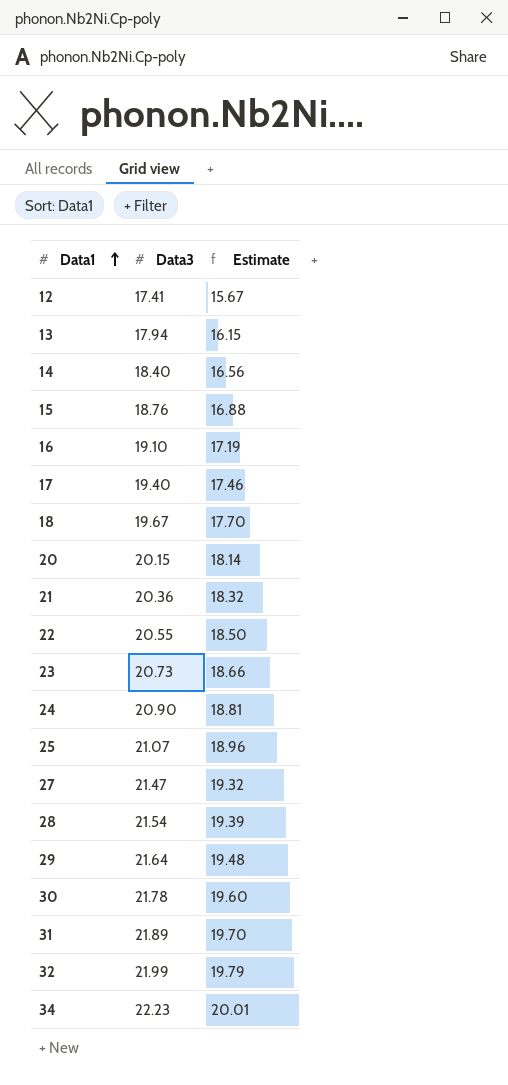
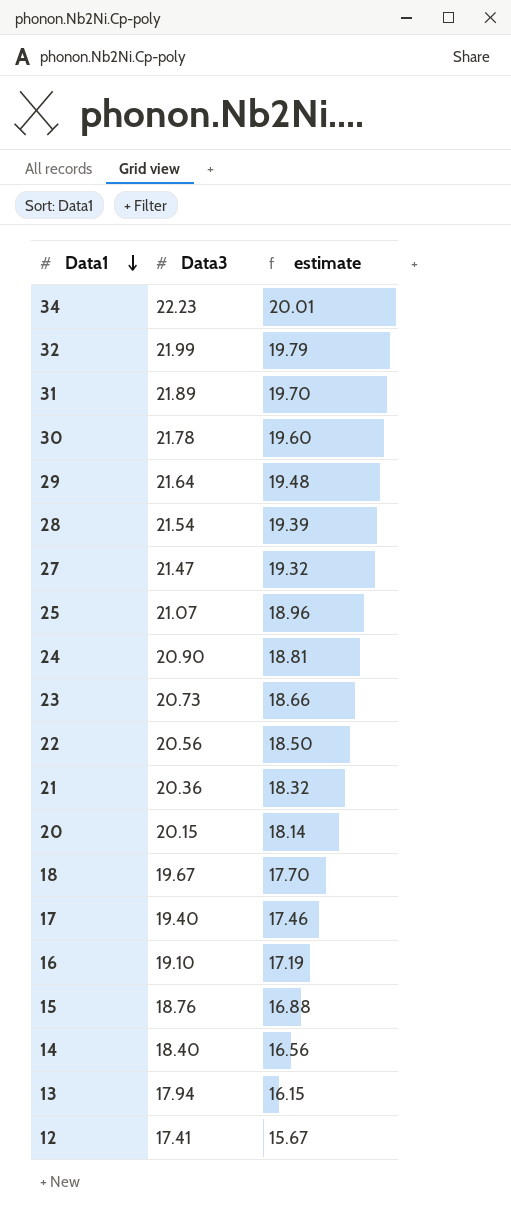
row order: Data1 ascending -> Data1 descending
column name: Estimate -> estimate
22 | Data3: 20.55 -> 20.56

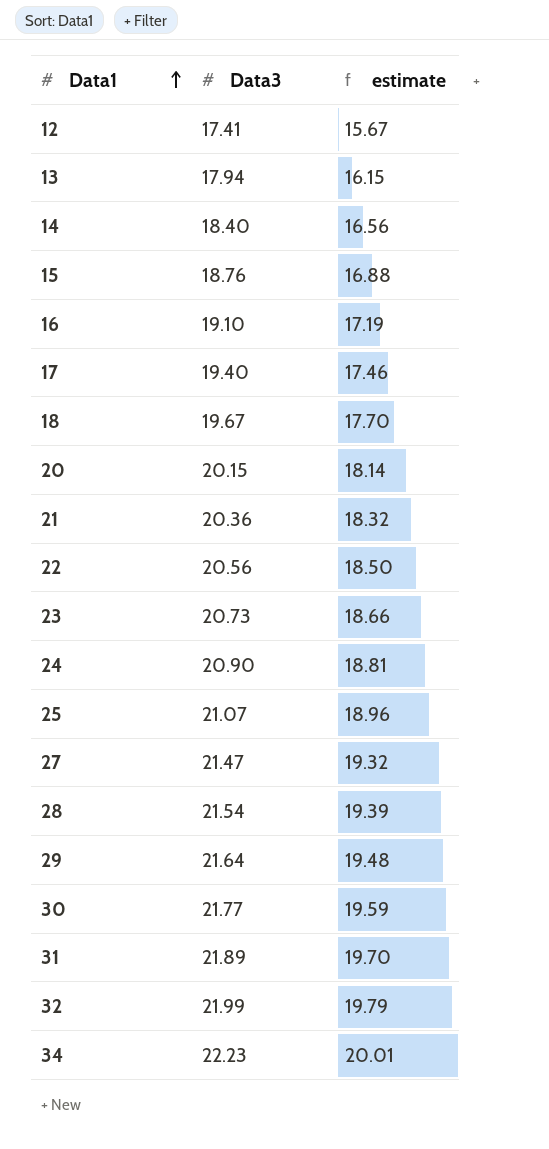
row order: Data1 descending -> Data1 ascending
30 | Data3: 21.78 -> 21.77
30 | estimate: 19.60 -> 19.59

